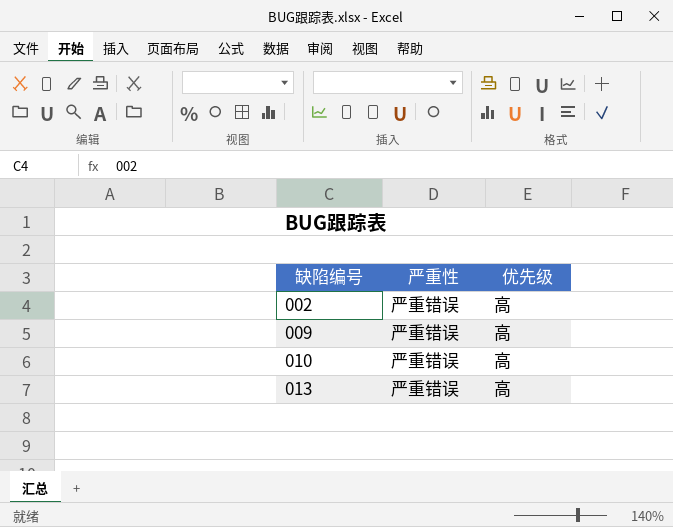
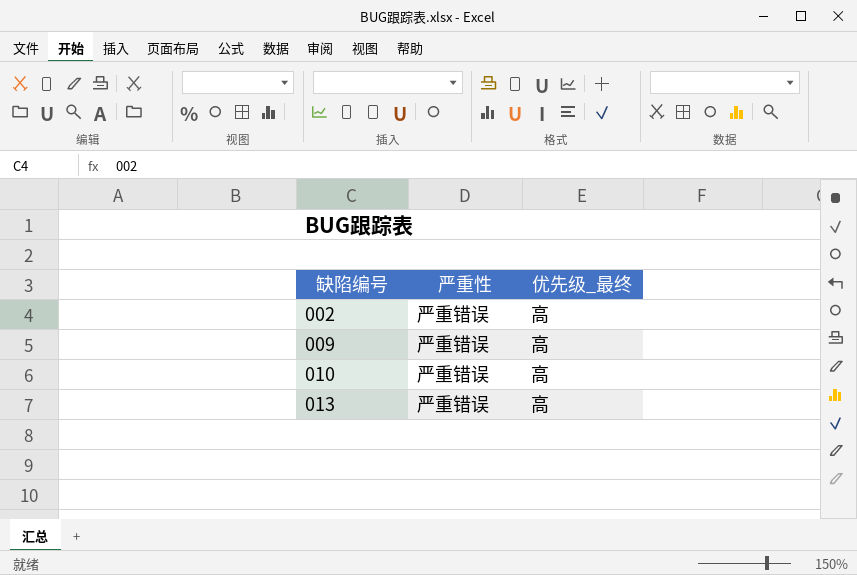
column name: 优先级 -> 优先级_最终

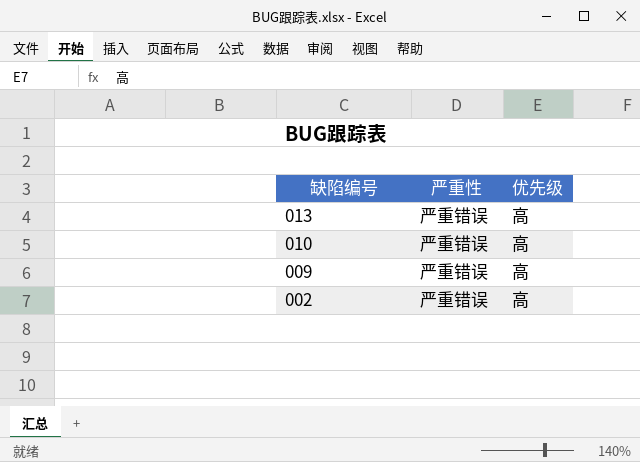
row order: 缺陷编号 ascending -> 缺陷编号 descending
column name: 优先级_最终 -> 优先级

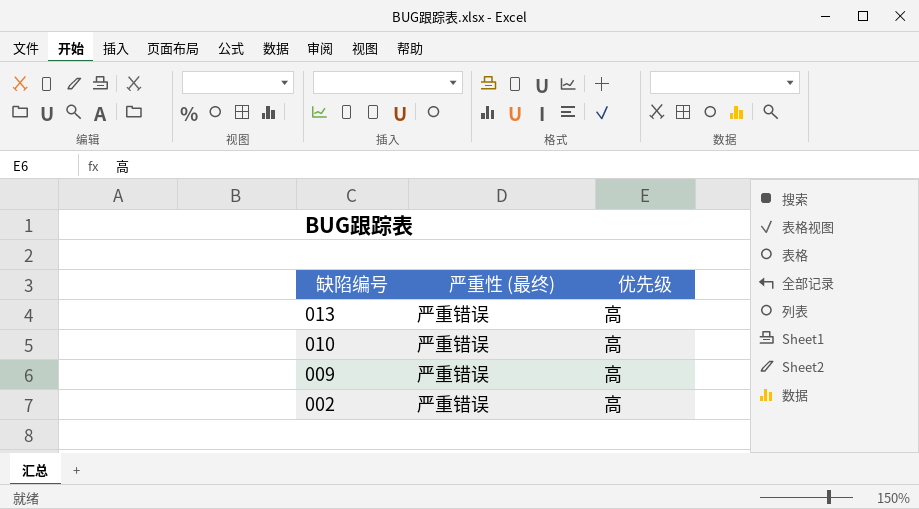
column name: 严重性 -> 严重性 (最终)

